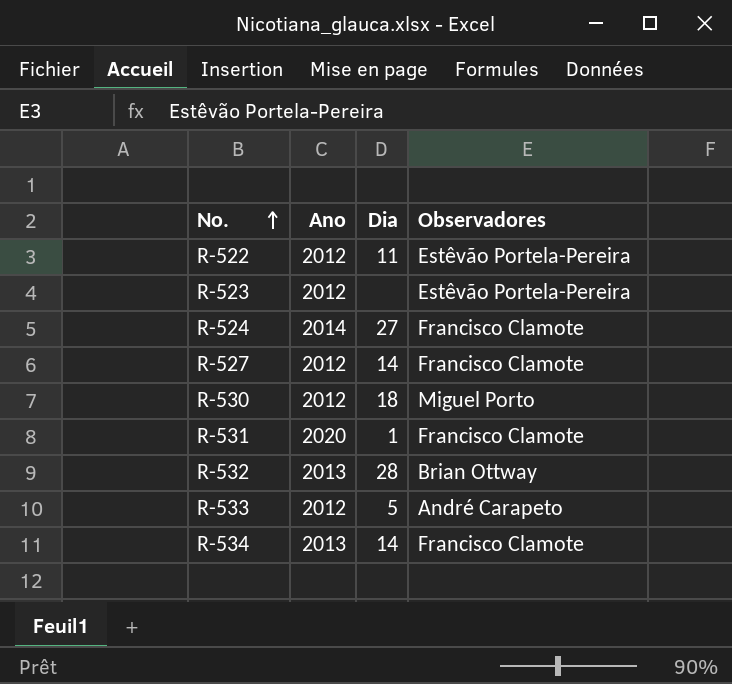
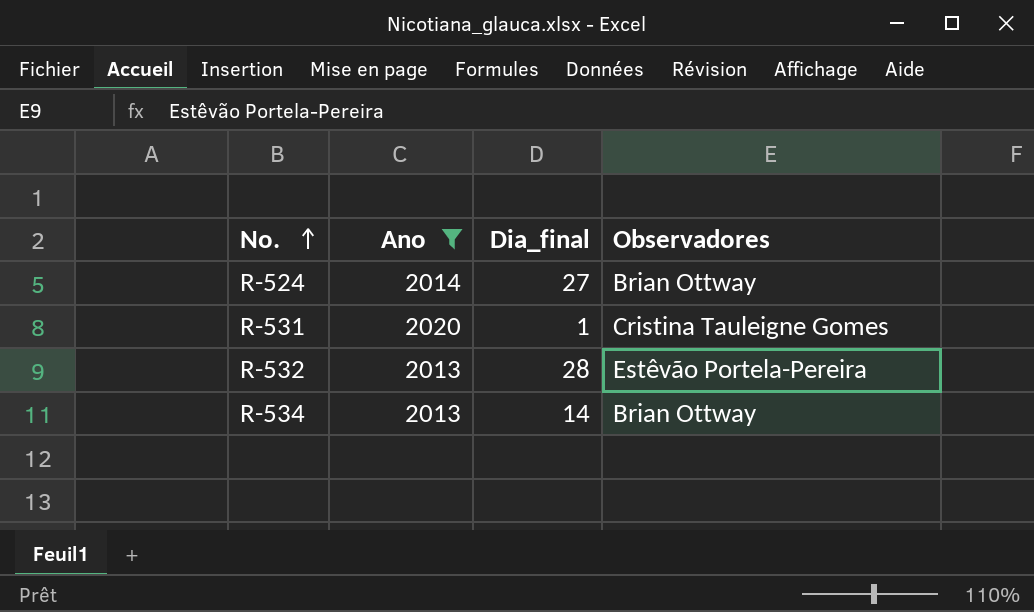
filter: none -> Ano != 2012
column name: Dia -> Dia_final
R-524 | Observadores: Francisco Clamote -> Brian Ottway
R-531 | Observadores: Francisco Clamote -> Cristina Tauleigne Gomes
R-532 | Observadores: Brian Ottway -> Estêvão Portela-Pereira
R-534 | Observadores: Francisco Clamote -> Brian Ottway

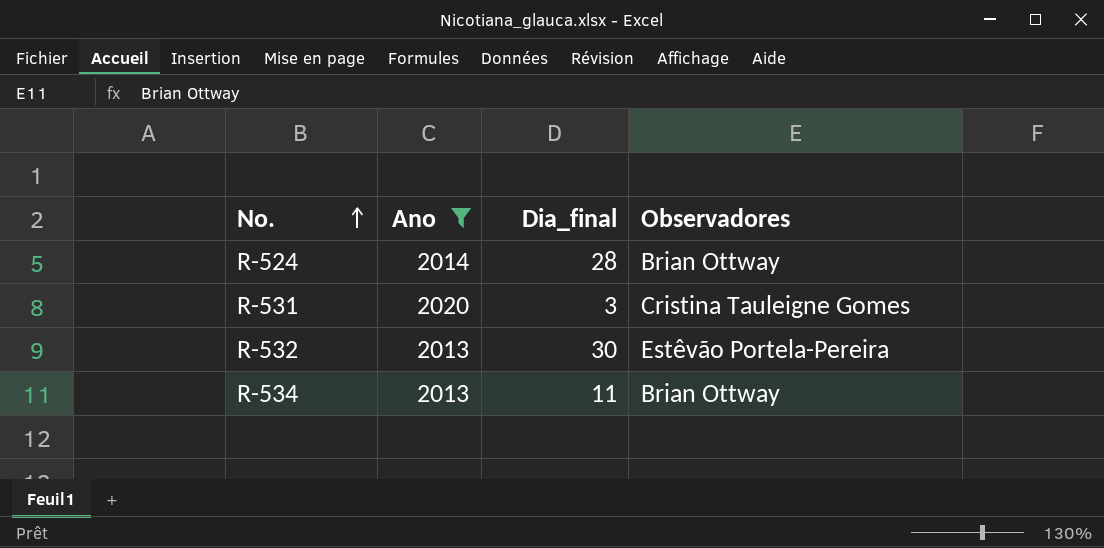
R-524 | Dia_final: 27 -> 28
R-531 | Dia_final: 1 -> 3
R-532 | Dia_final: 28 -> 30
R-534 | Dia_final: 14 -> 11

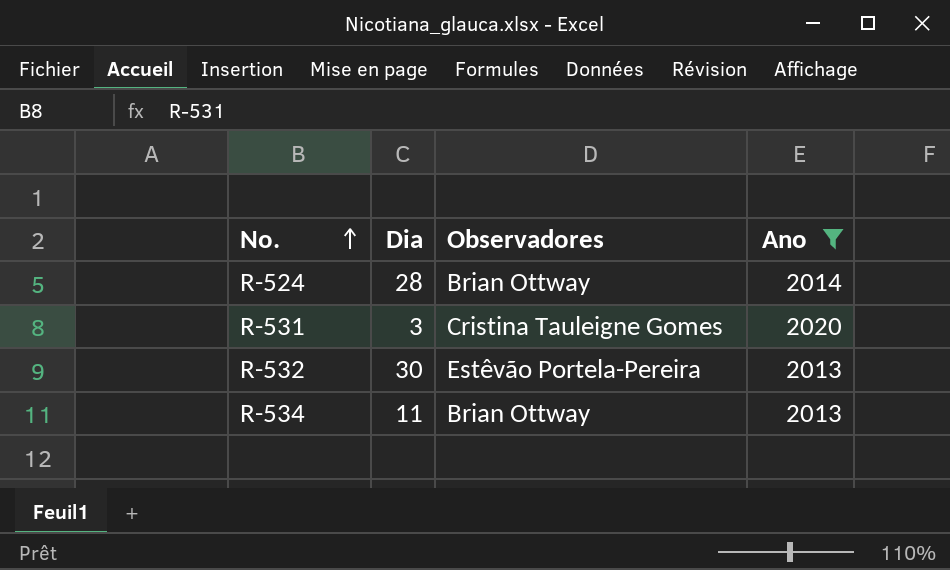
column name: Dia_final -> Dia
column Ano | position: 2 -> 4

